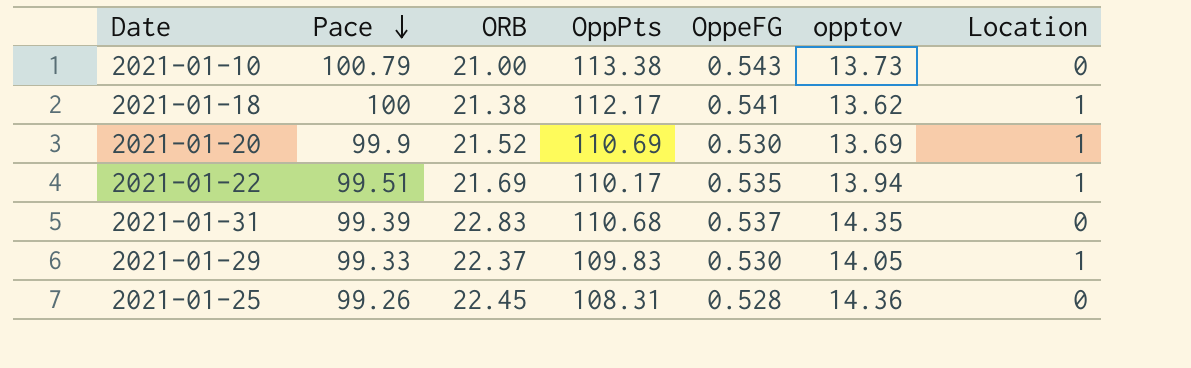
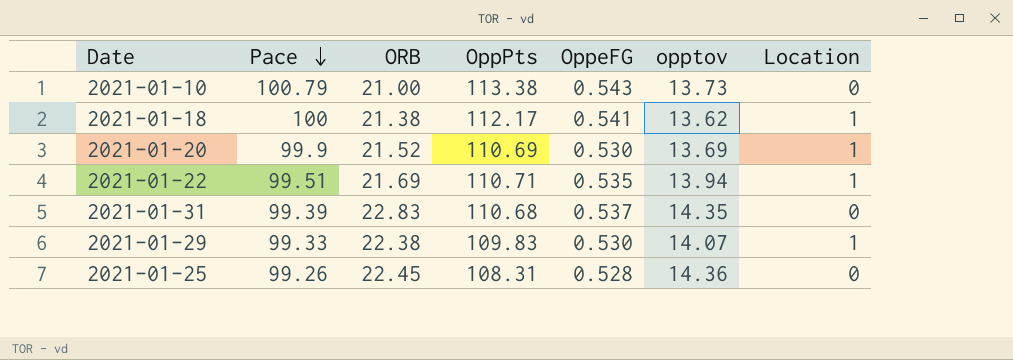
2021-01-22 | OppPts: 110.17 -> 110.71
2021-01-29 | ORB: 22.37 -> 22.38
2021-01-29 | opptov: 14.05 -> 14.07

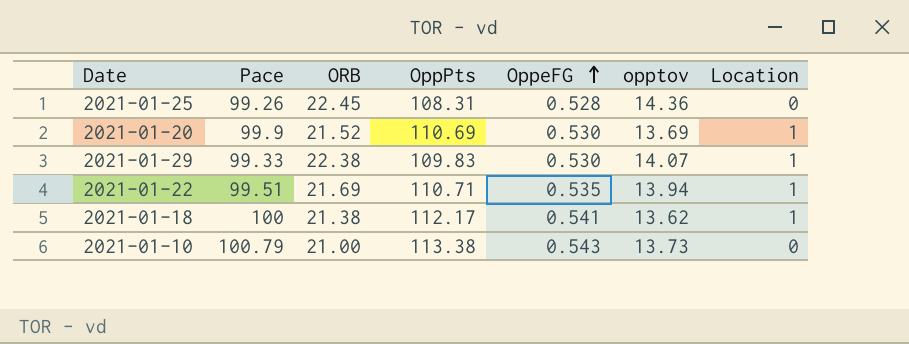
row order: Pace descending -> OppeFG ascending
row 2021-01-31: 99.39 | 22.83 | 110.68 | 0.537 | 14.35 | 0 -> none

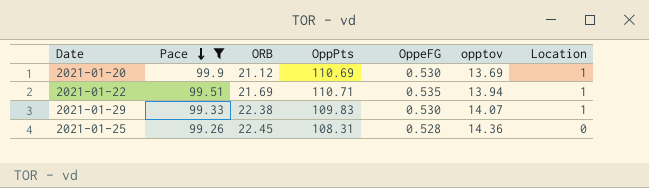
filter: none -> Pace <= 99.9
row order: OppeFG ascending -> Pace descending
2021-01-20 | ORB: 21.52 -> 21.12

